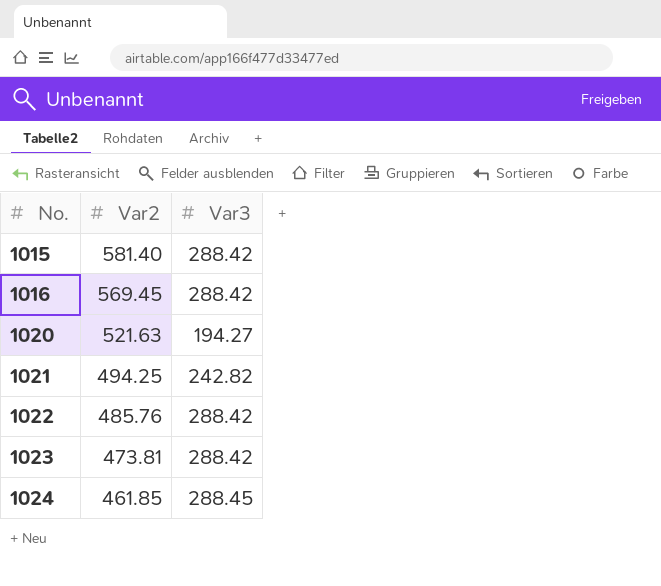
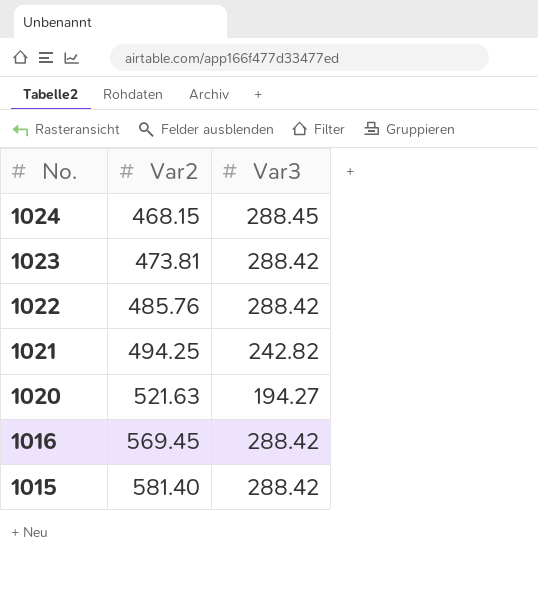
row order: No. ascending -> No. descending
1024 | Var2: 461.85 -> 468.15

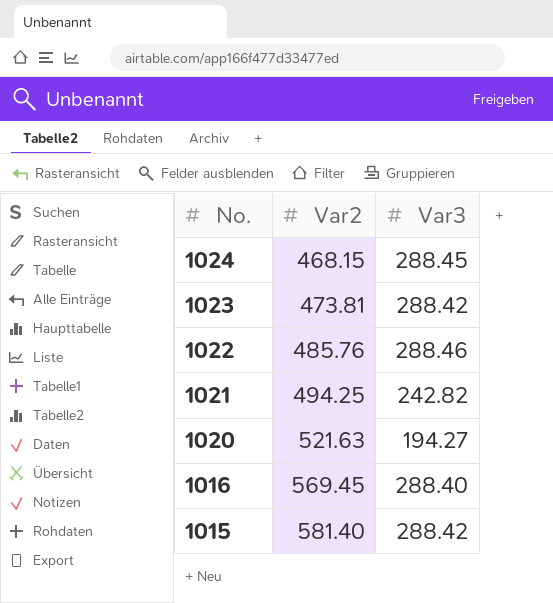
1022 | Var3: 288.42 -> 288.46
1016 | Var3: 288.42 -> 288.40

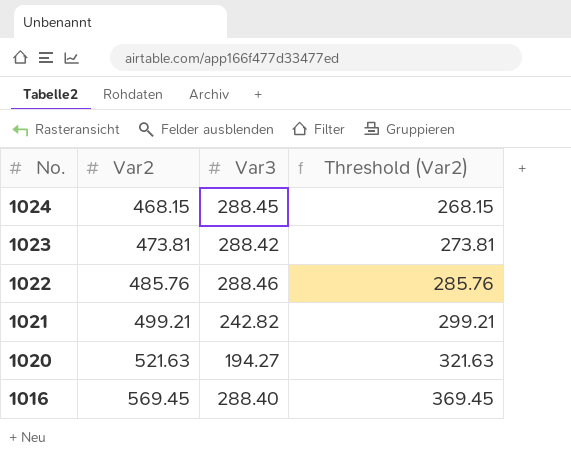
column Threshold (Var2) | formula: none -> [Var2] - 200
row 1015: 581.40 | 288.42 -> none
1021 | Var2: 494.25 -> 499.21

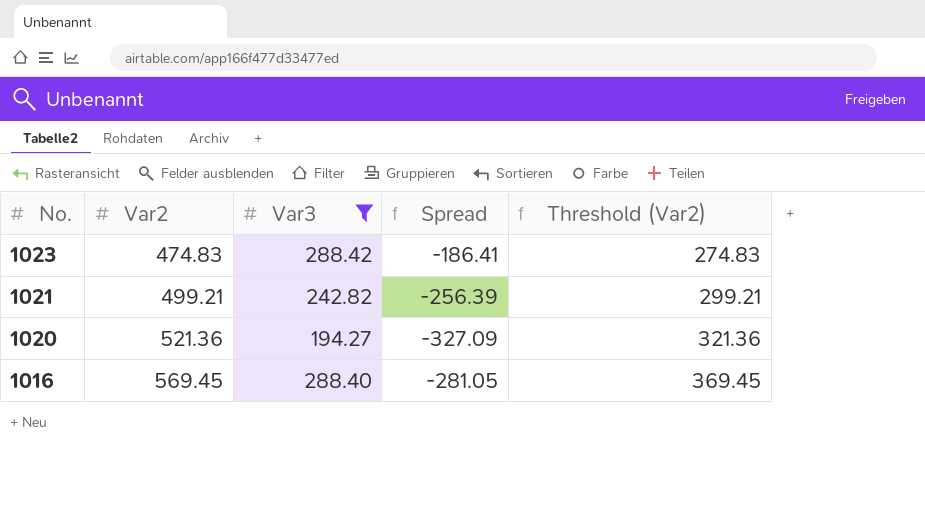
filter: none -> Var3 <= 288.42
column Spread | formula: none -> [Var3] - [Var2]
1023 | Var2: 473.81 -> 474.83
1023 | Threshold (Var2): 273.81 -> 274.83
1020 | Var2: 521.63 -> 521.36
1020 | Threshold (Var2): 321.63 -> 321.36

